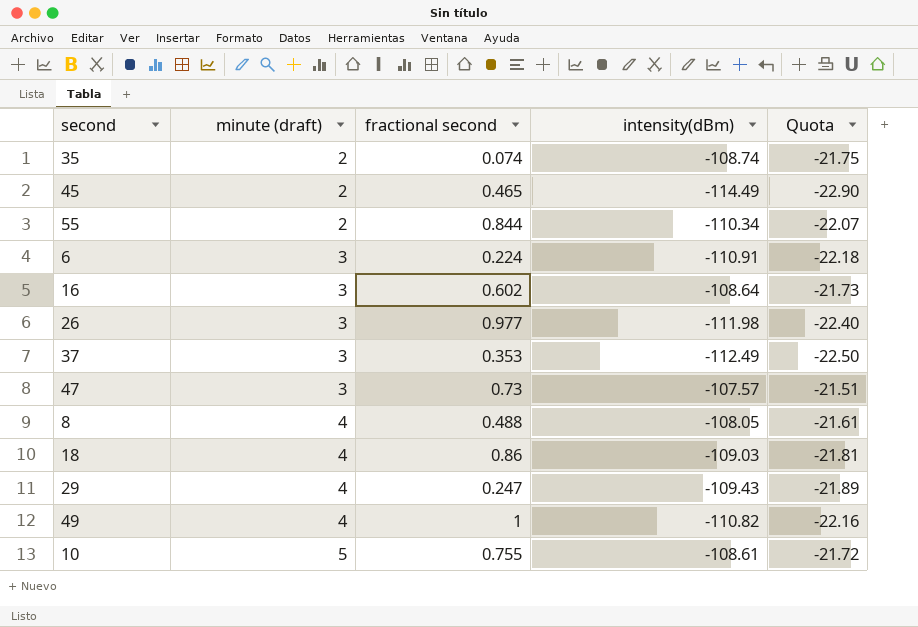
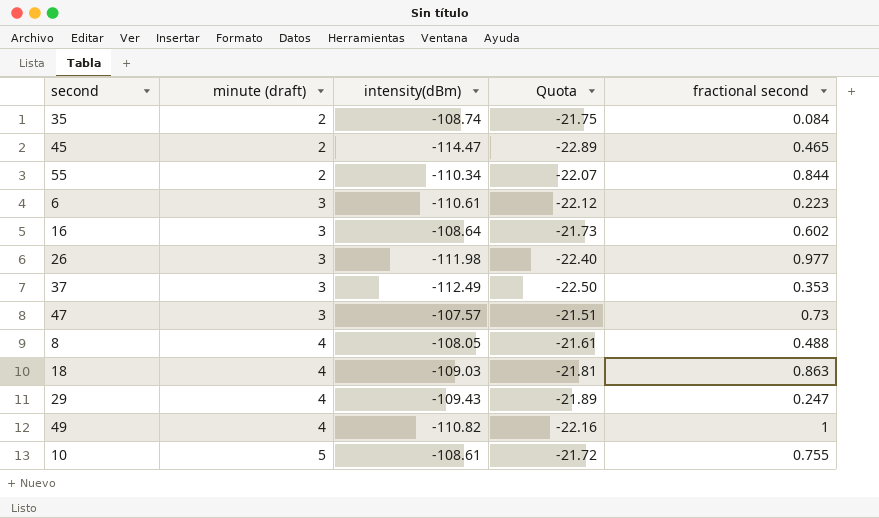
column fractional second | position: 3 -> 5
35 | fractional second: 0.074 -> 0.084
45 | intensity(dBm): -114.49 -> -114.47
45 | Quota: -22.90 -> -22.89
6 | intensity(dBm): -110.91 -> -110.61
6 | Quota: -22.18 -> -22.12
6 | fractional second: 0.224 -> 0.223
18 | fractional second: 0.86 -> 0.863

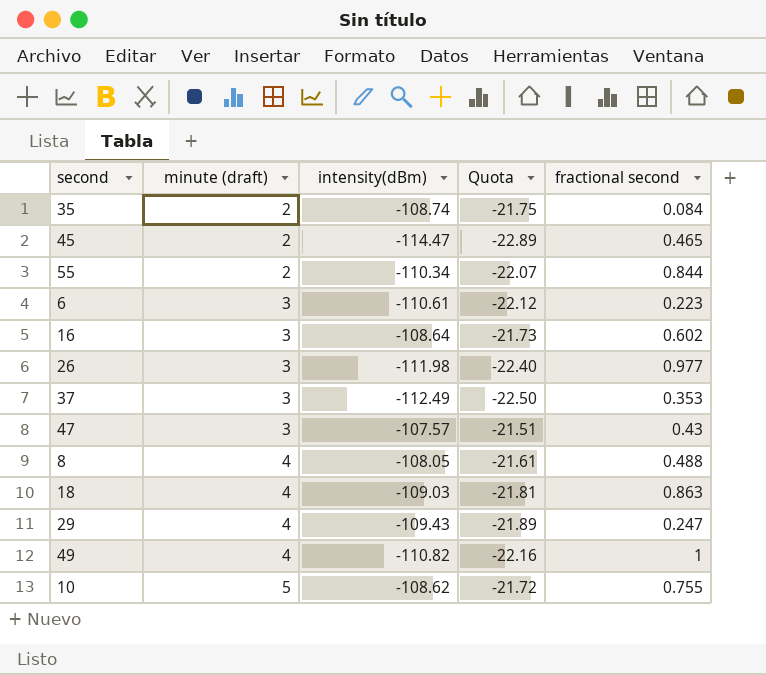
47 | fractional second: 0.73 -> 0.43
10 | intensity(dBm): -108.61 -> -108.62

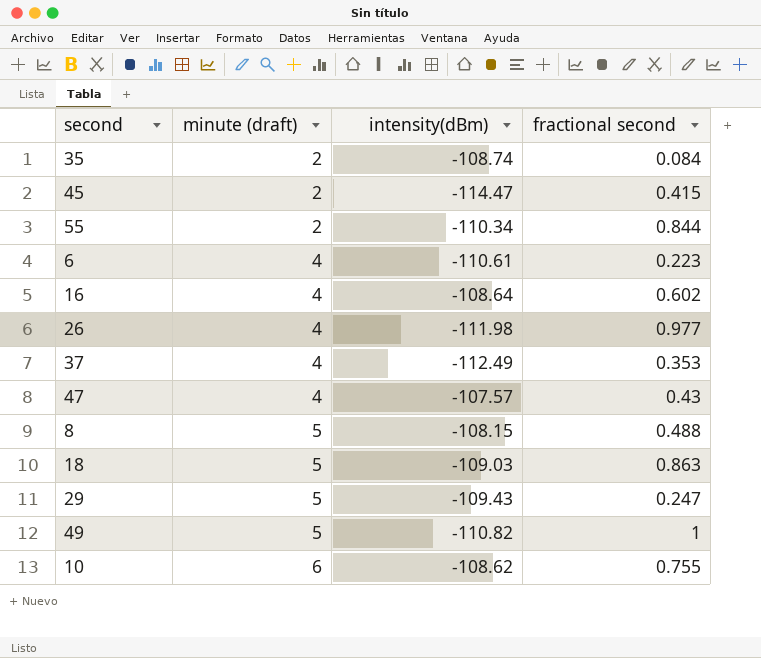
column Quota | formula: [intensity(dBm)] * 0.2 -> none
45 | fractional second: 0.465 -> 0.415
6 | minute (draft): 3 -> 4
16 | minute (draft): 3 -> 4
26 | minute (draft): 3 -> 4
37 | minute (draft): 3 -> 4
47 | minute (draft): 3 -> 4
8 | minute (draft): 4 -> 5
8 | intensity(dBm): -108.05 -> -108.15
18 | minute (draft): 4 -> 5
29 | minute (draft): 4 -> 5
49 | minute (draft): 4 -> 5
10 | minute (draft): 5 -> 6

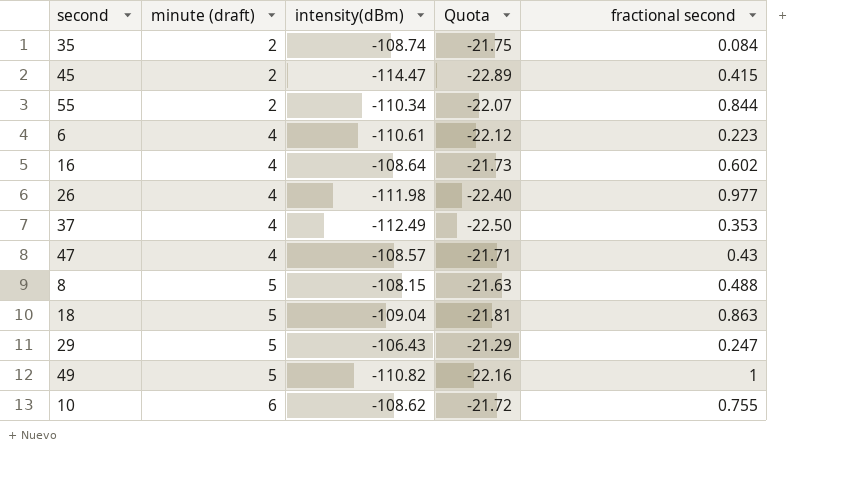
column Quota | formula: none -> [intensity(dBm)] * 0.2
47 | intensity(dBm): -107.57 -> -108.57
18 | intensity(dBm): -109.03 -> -109.04
29 | intensity(dBm): -109.43 -> -106.43

